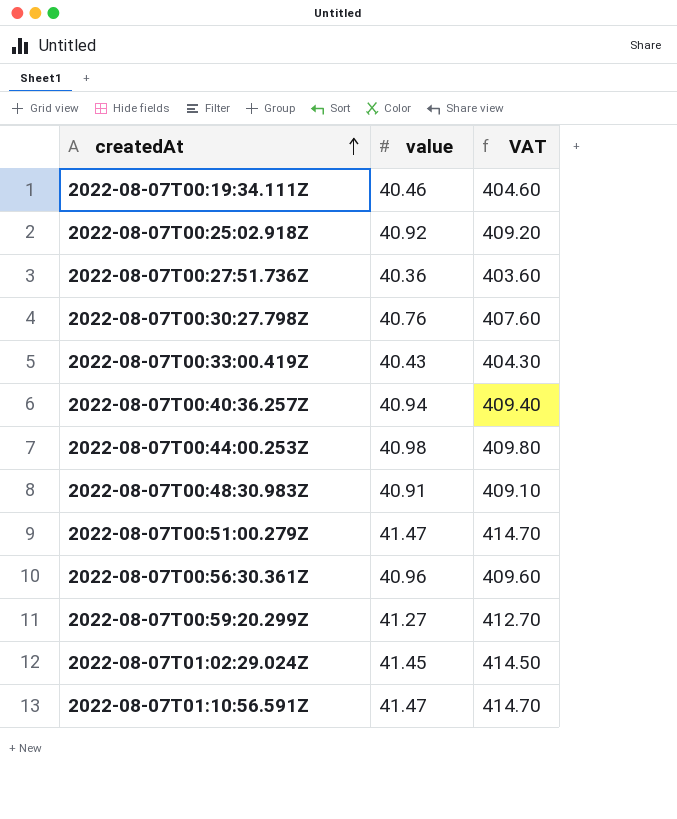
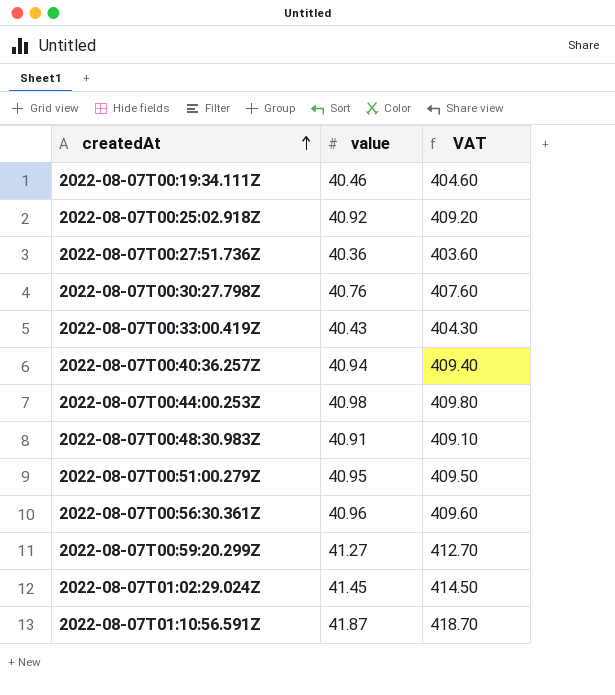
2022-08-07T00:51:00.279Z | value: 41.47 -> 40.95
2022-08-07T00:51:00.279Z | VAT: 414.70 -> 409.50
2022-08-07T01:10:56.591Z | value: 41.47 -> 41.87
2022-08-07T01:10:56.591Z | VAT: 414.70 -> 418.70

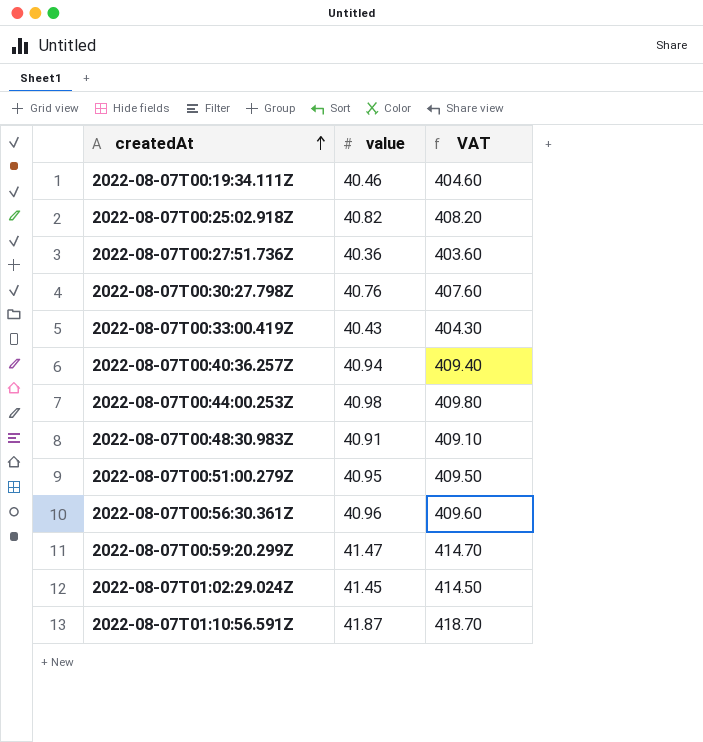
2022-08-07T00:25:02.918Z | value: 40.92 -> 40.82
2022-08-07T00:25:02.918Z | VAT: 409.20 -> 408.20
2022-08-07T00:59:20.299Z | value: 41.27 -> 41.47
2022-08-07T00:59:20.299Z | VAT: 412.70 -> 414.70

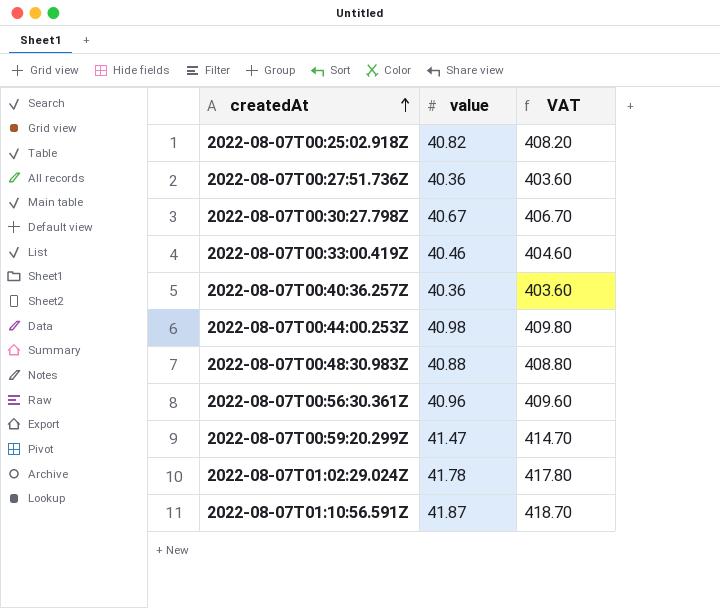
row 2022-08-07T00:19:34.111Z: 40.46 | 404.60 -> none
row 2022-08-07T00:51:00.279Z: 40.95 | 409.50 -> none
2022-08-07T00:30:27.798Z | value: 40.76 -> 40.67
2022-08-07T00:30:27.798Z | VAT: 407.60 -> 406.70
2022-08-07T00:33:00.419Z | value: 40.43 -> 40.46
2022-08-07T00:33:00.419Z | VAT: 404.30 -> 404.60
2022-08-07T00:40:36.257Z | value: 40.94 -> 40.36
2022-08-07T00:40:36.257Z | VAT: 409.40 -> 403.60
2022-08-07T00:48:30.983Z | value: 40.91 -> 40.88
2022-08-07T00:48:30.983Z | VAT: 409.10 -> 408.80
2022-08-07T01:02:29.024Z | value: 41.45 -> 41.78
2022-08-07T01:02:29.024Z | VAT: 414.50 -> 417.80

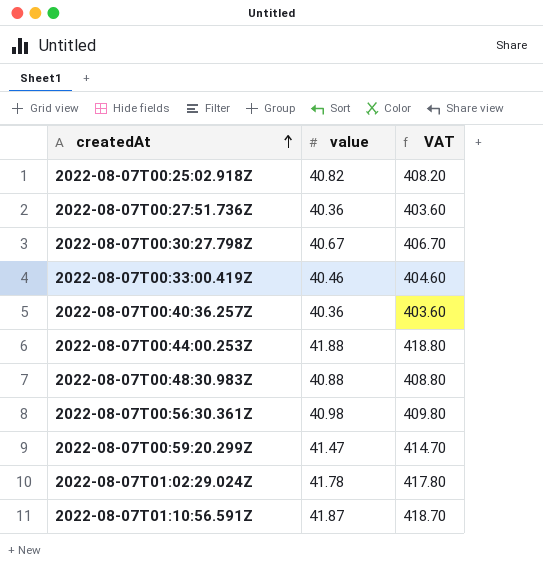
2022-08-07T00:44:00.253Z | value: 40.98 -> 41.88
2022-08-07T00:44:00.253Z | VAT: 409.80 -> 418.80
2022-08-07T00:56:30.361Z | value: 40.96 -> 40.98
2022-08-07T00:56:30.361Z | VAT: 409.60 -> 409.80

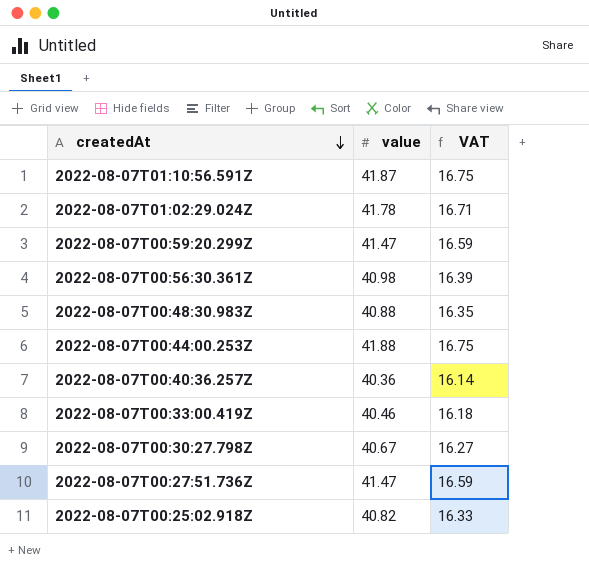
row order: createdAt ascending -> createdAt descending
column VAT | formula: [value] * 10 -> [value] * 0.4
2022-08-07T00:27:51.736Z | value: 40.36 -> 41.47

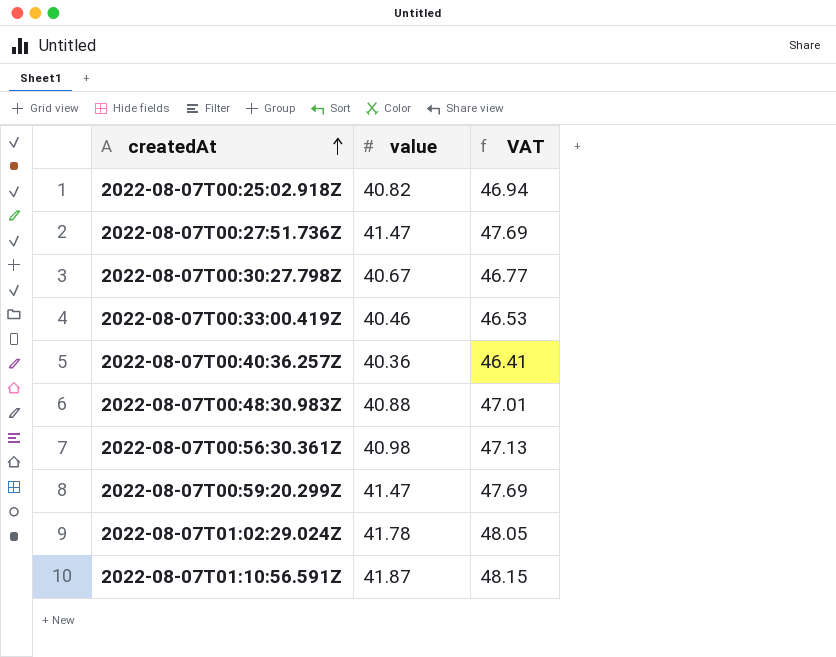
row order: createdAt descending -> createdAt ascending
column VAT | formula: [value] * 0.4 -> [value] * 1.15
row 2022-08-07T00:44:00.253Z: 41.88 | 16.75 -> none

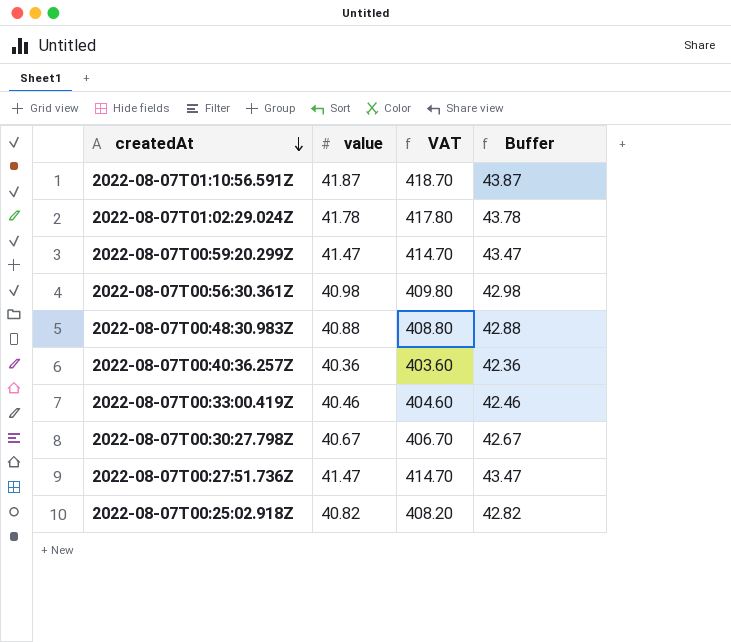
row order: createdAt ascending -> createdAt descending
column VAT | formula: [value] * 1.15 -> [value] * 10
column Buffer | formula: none -> [value] + 2

